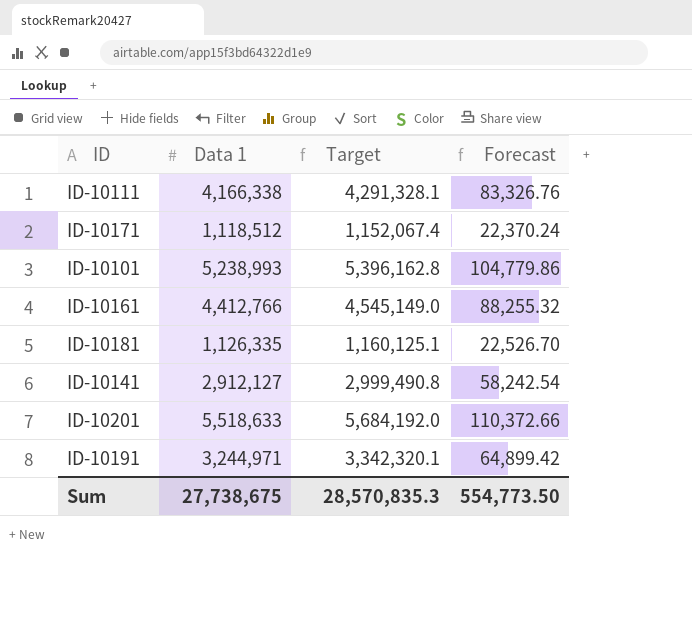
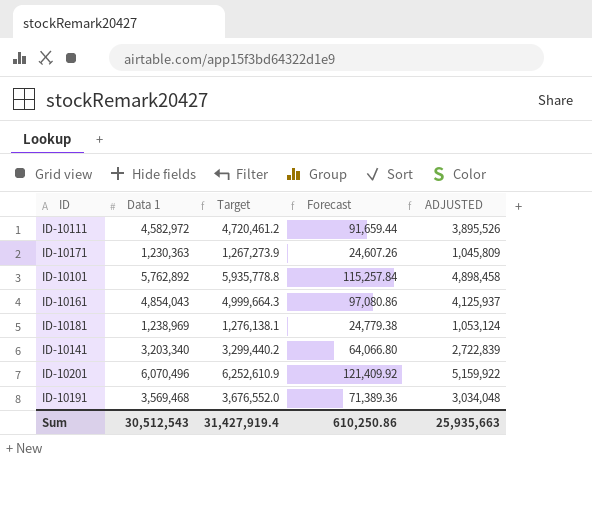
column ADJUSTED | formula: none -> [Data 1] * 0.85
ID-10111 | Data 1: 4,166,338 -> 4,582,972
ID-10111 | Target: 4,291,328.1 -> 4,720,461.2
ID-10111 | Forecast: 83,326.76 -> 91,659.44
ID-10171 | Data 1: 1,118,512 -> 1,230,363
ID-10171 | Target: 1,152,067.4 -> 1,267,273.9
ID-10171 | Forecast: 22,370.24 -> 24,607.26
ID-10101 | Data 1: 5,238,993 -> 5,762,892
ID-10101 | Target: 5,396,162.8 -> 5,935,778.8
ID-10101 | Forecast: 104,779.86 -> 115,257.84
ID-10161 | Data 1: 4,412,766 -> 4,854,043
ID-10161 | Target: 4,545,149.0 -> 4,999,664.3
ID-10161 | Forecast: 88,255.32 -> 97,080.86
ID-10181 | Data 1: 1,126,335 -> 1,238,969
ID-10181 | Target: 1,160,125.1 -> 1,276,138.1
ID-10181 | Forecast: 22,526.70 -> 24,779.38
ID-10141 | Data 1: 2,912,127 -> 3,203,340
ID-10141 | Target: 2,999,490.8 -> 3,299,440.2
ID-10141 | Forecast: 58,242.54 -> 64,066.80
ID-10201 | Data 1: 5,518,633 -> 6,070,496
ID-10201 | Target: 5,684,192.0 -> 6,252,610.9
ID-10201 | Forecast: 110,372.66 -> 121,409.92
ID-10191 | Data 1: 3,244,971 -> 3,569,468
ID-10191 | Target: 3,342,320.1 -> 3,676,552.0
ID-10191 | Forecast: 64,899.42 -> 71,389.36
Sum | Data 1: 27,738,675 -> 30,512,543
Sum | Target: 28,570,835.3 -> 31,427,919.4
Sum | Forecast: 554,773.50 -> 610,250.86

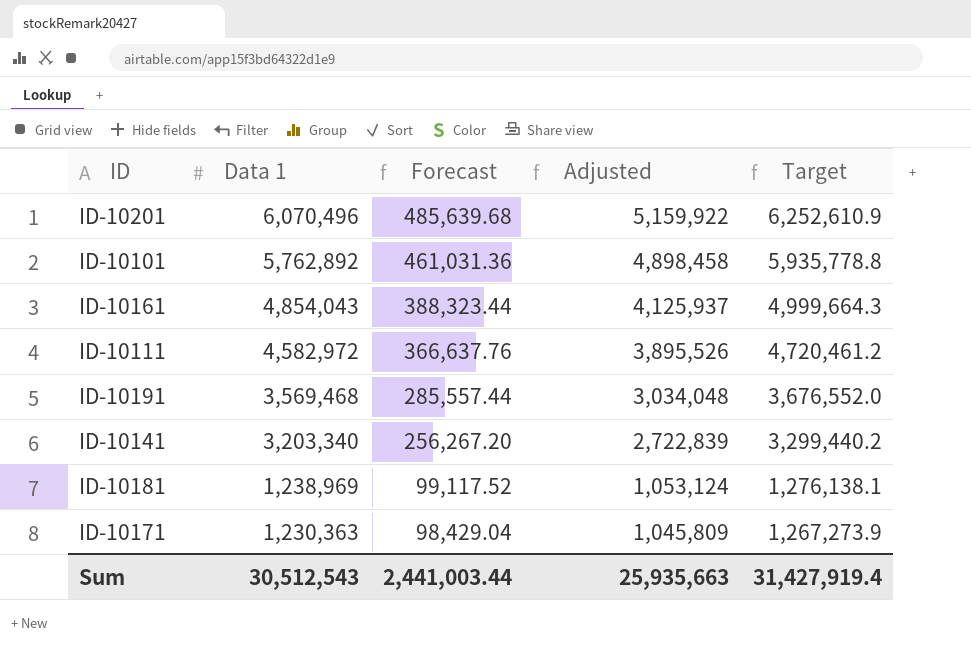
row order: none -> Data 1 descending
column Forecast | formula: [Data 1] * 0.02 -> [Data 1] * 0.08
column name: ADJUSTED -> Adjusted
column Target | position: 3 -> 5
Sum | Forecast: 610,250.86 -> 2,441,003.44

